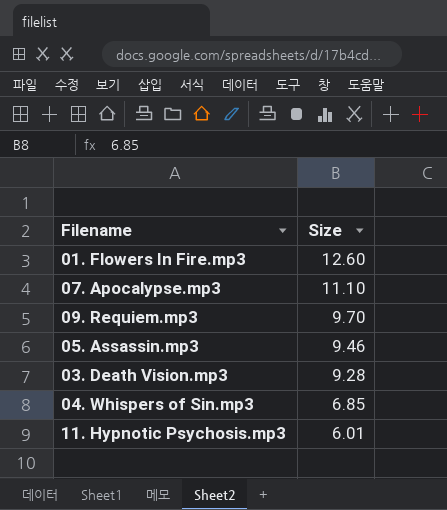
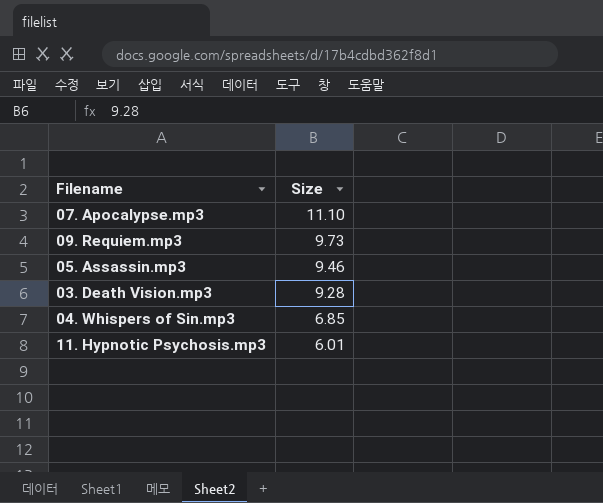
row 01. Flowers In Fire.mp3: 12.60 -> none
09. Requiem.mp3 | Size: 9.70 -> 9.73

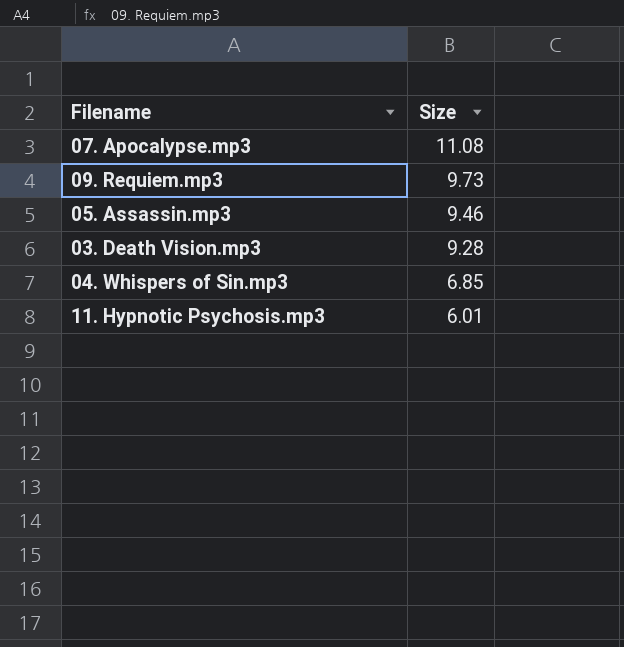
07. Apocalypse.mp3 | Size: 11.10 -> 11.08

